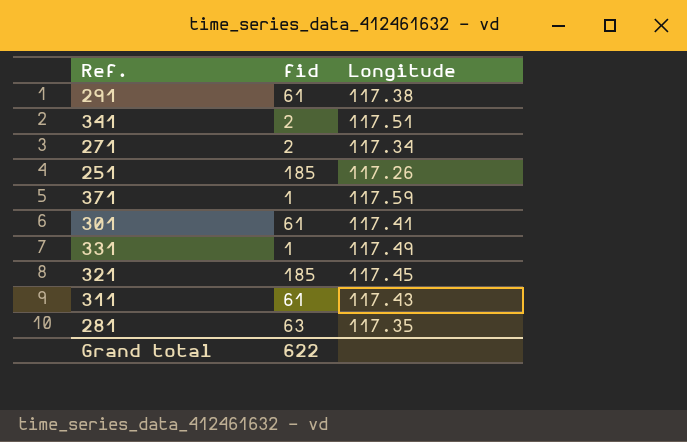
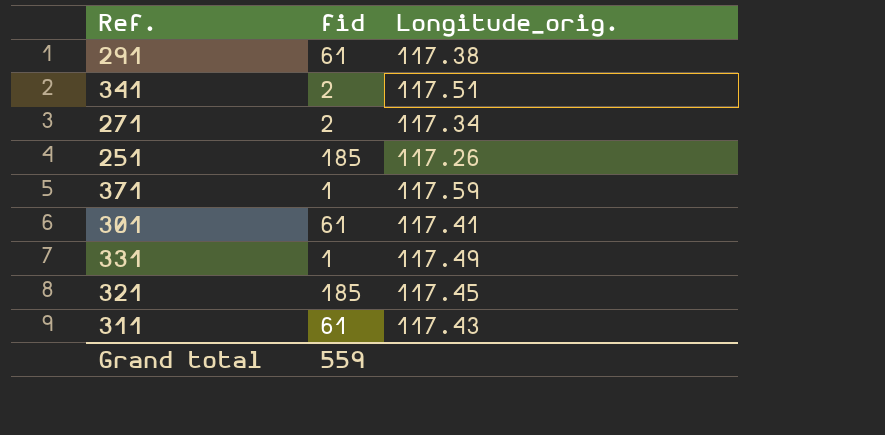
column name: Longitude -> Longitude_orig.
row 281: 63 | 117.35 -> none
Grand total | fid: 622 -> 559

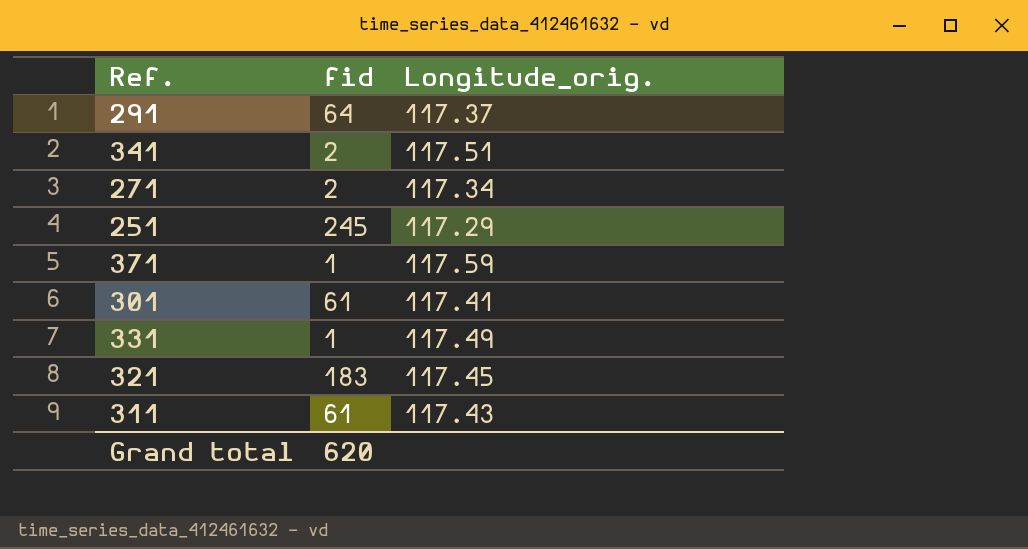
291 | fid: 61 -> 64
291 | Longitude_orig.: 117.38 -> 117.37
251 | fid: 185 -> 245
251 | Longitude_orig.: 117.26 -> 117.29
321 | fid: 185 -> 183
Grand total | fid: 559 -> 620

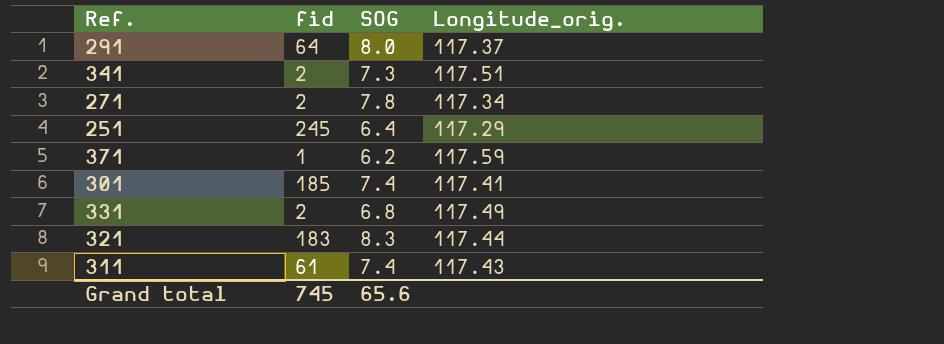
column SOG | position: none -> 3
301 | fid: 61 -> 185
331 | fid: 1 -> 2
321 | Longitude_orig.: 117.45 -> 117.44
Grand total | fid: 620 -> 745

